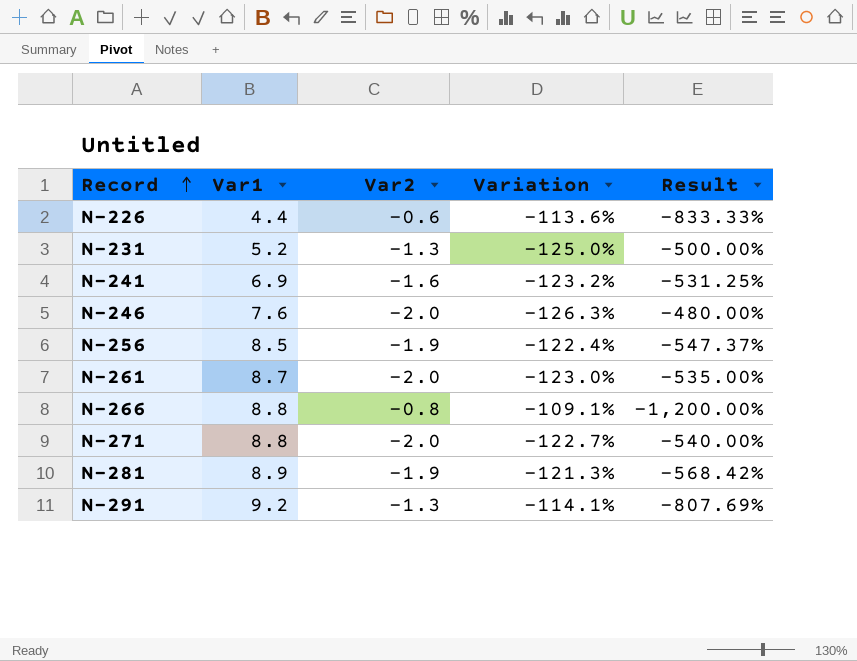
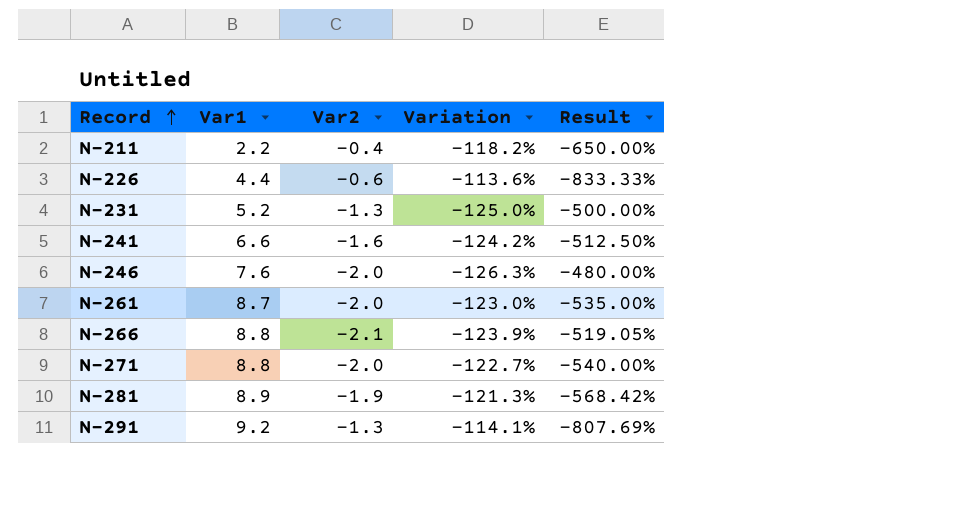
row N-256: 8.5 | -1.9 | -122.4% | -547.37% -> none
row N-211: none -> 2.2 | -0.4 | -118.2% | -650.00%
N-241 | Var1: 6.9 -> 6.6
N-241 | Variation: -123.2% -> -124.2%
N-241 | Result: -531.25% -> -512.50%
N-266 | Var2: -0.8 -> -2.1
N-266 | Variation: -109.1% -> -123.9%
N-266 | Result: -1,200.00% -> -519.05%

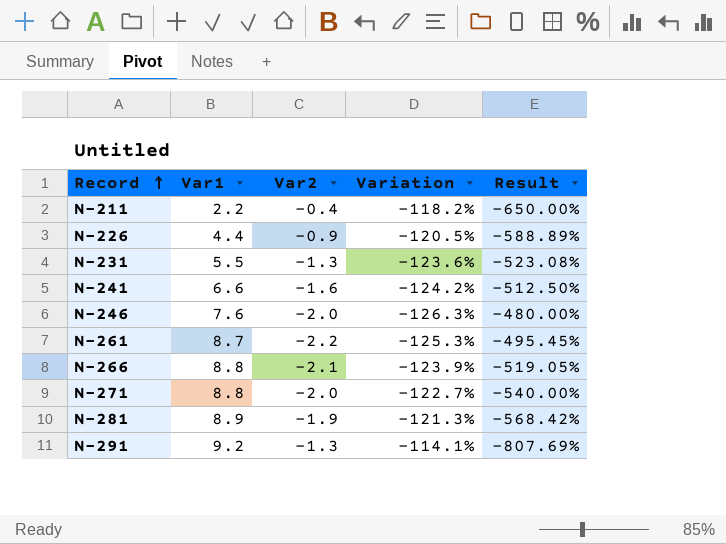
N-226 | Var2: -0.6 -> -0.9
N-226 | Variation: -113.6% -> -120.5%
N-226 | Result: -833.33% -> -588.89%
N-231 | Var1: 5.2 -> 5.5
N-231 | Variation: -125.0% -> -123.6%
N-231 | Result: -500.00% -> -523.08%
N-261 | Var2: -2.0 -> -2.2
N-261 | Variation: -123.0% -> -125.3%
N-261 | Result: -535.00% -> -495.45%

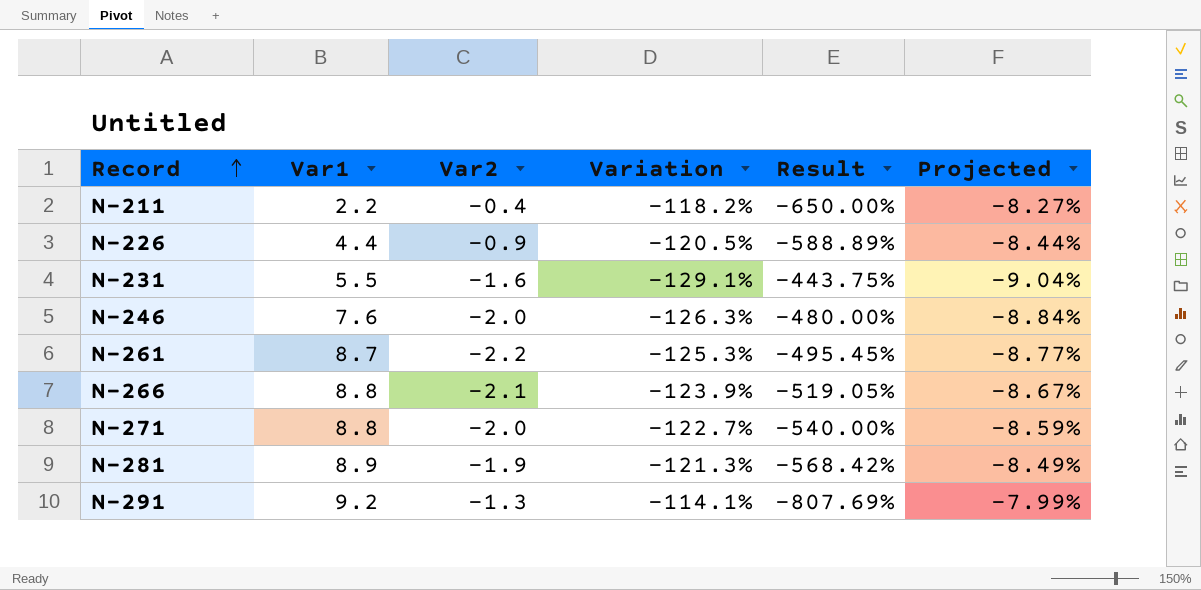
column Projected | formula: none -> [Variation] * 0.07
row N-241: 6.6 | -1.6 | -124.2% | -512.50% -> none
N-231 | Var2: -1.3 -> -1.6
N-231 | Variation: -123.6% -> -129.1%
N-231 | Result: -523.08% -> -443.75%

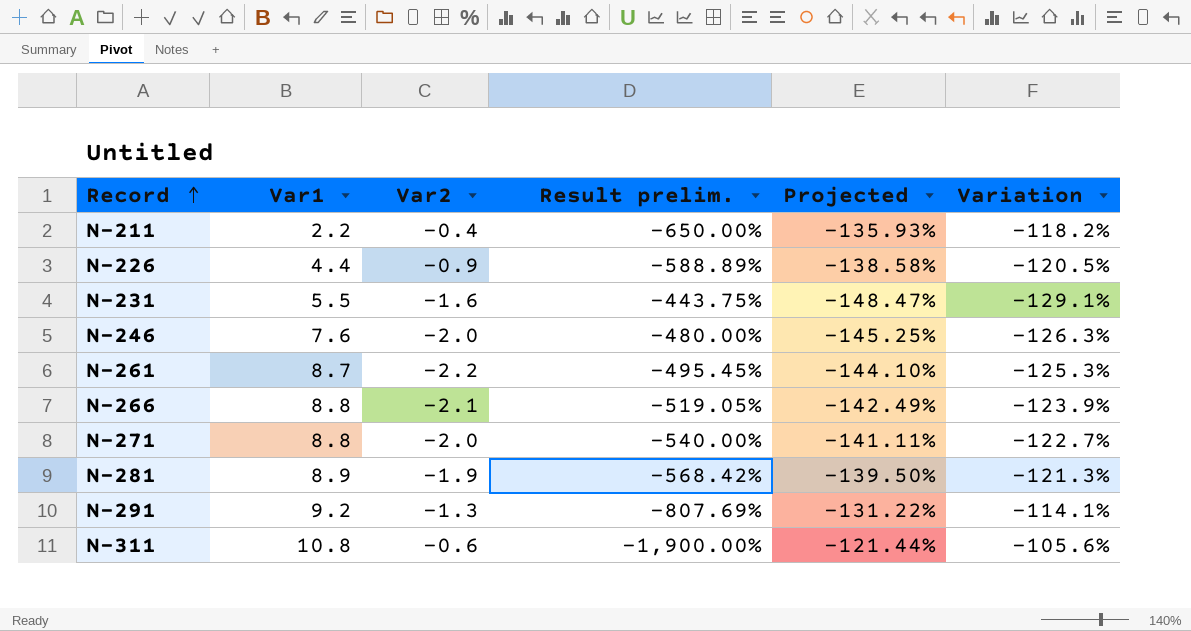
column name: Result -> Result prelim.
column Projected | formula: [Variation] * 0.07 -> [Variation] * 1.15
column Variation | position: 4 -> 6
row N-311: none -> 10.8 | -0.6 | -1,900.00% | -121.44% | -105.6%

